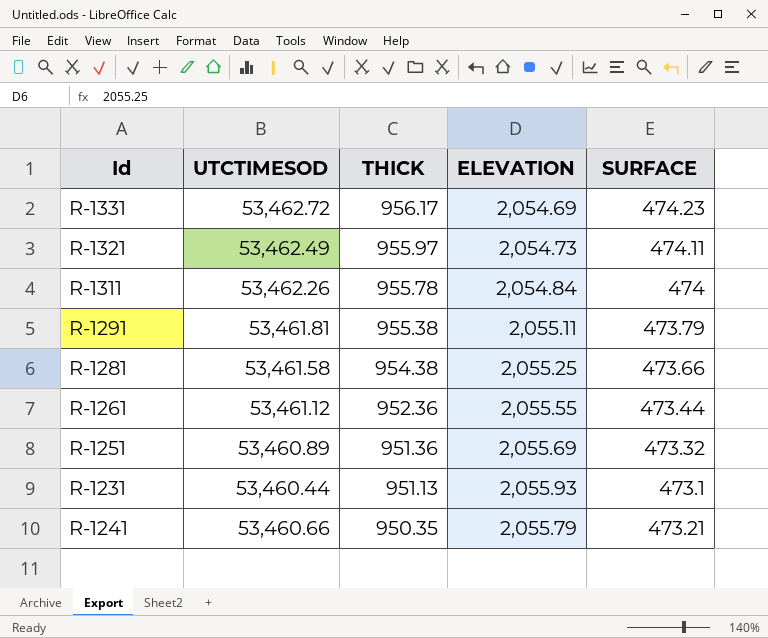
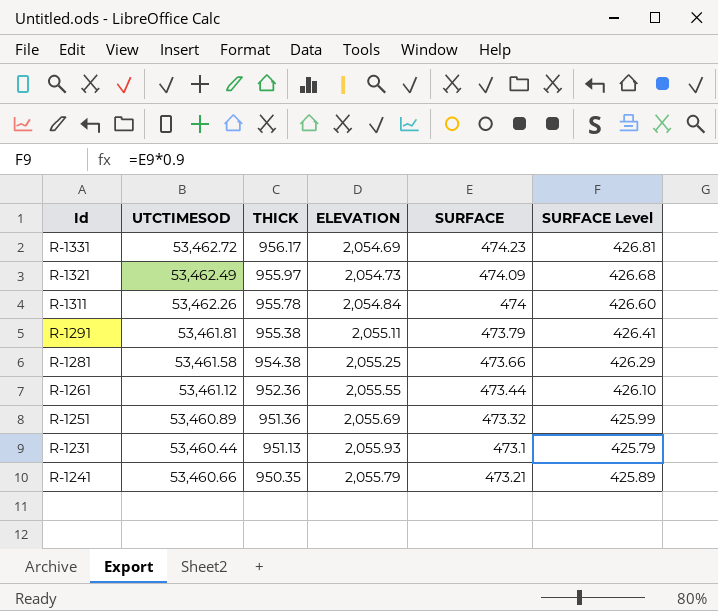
column SURFACE Level | formula: none -> [SURFACE] * 0.9
R-1321 | SURFACE: 474.11 -> 474.09

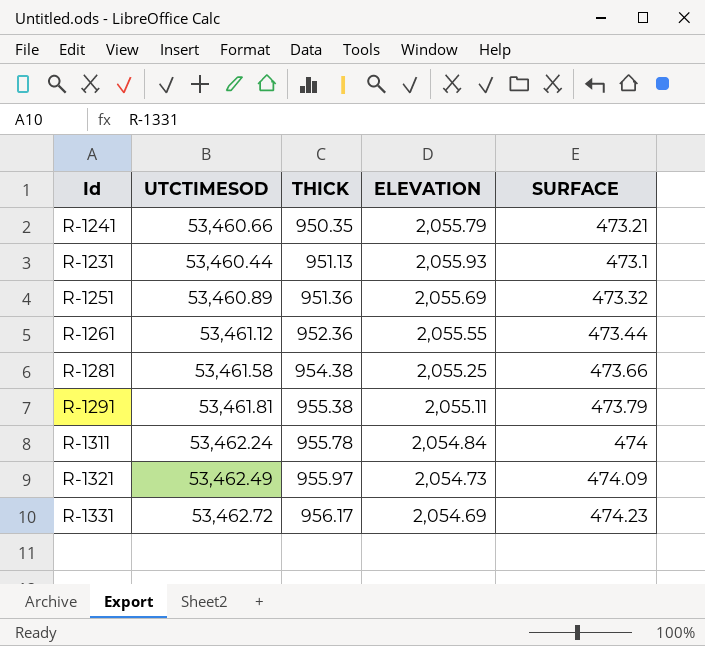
row order: THICK descending -> THICK ascending
column SURFACE Level | formula: [SURFACE] * 0.9 -> none
R-1311 | UTCTIMESOD: 53,462.26 -> 53,462.24

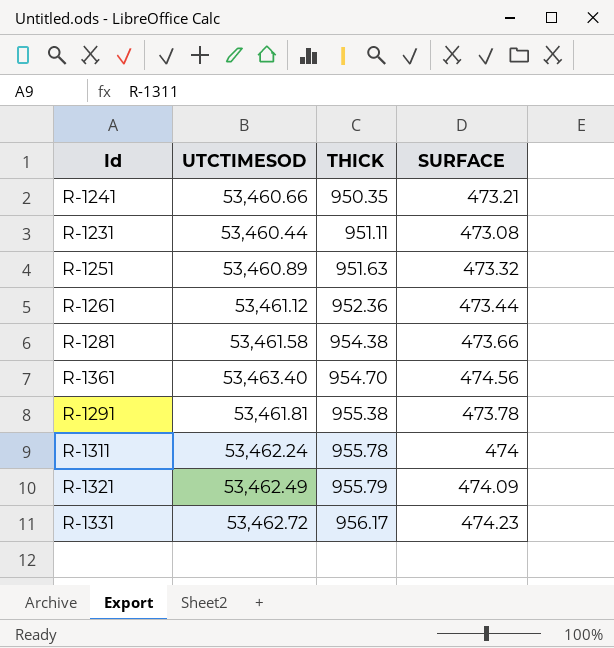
column ELEVATION | position: 4 -> none
R-1231 | THICK: 951.13 -> 951.11
R-1231 | SURFACE: 473.1 -> 473.08
R-1251 | THICK: 951.36 -> 951.63
row R-1361: none -> 53,463.40 | 954.70 | 474.56
R-1291 | SURFACE: 473.79 -> 473.78
R-1321 | THICK: 955.97 -> 955.79

